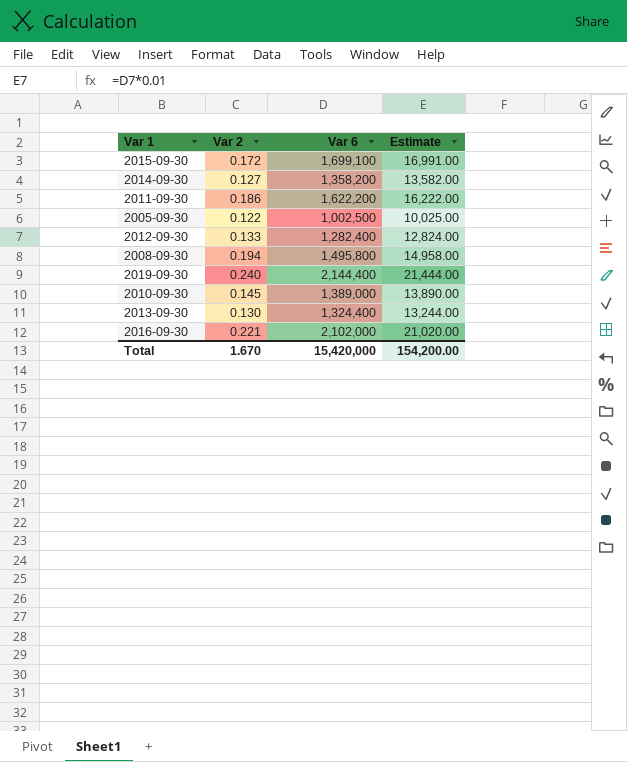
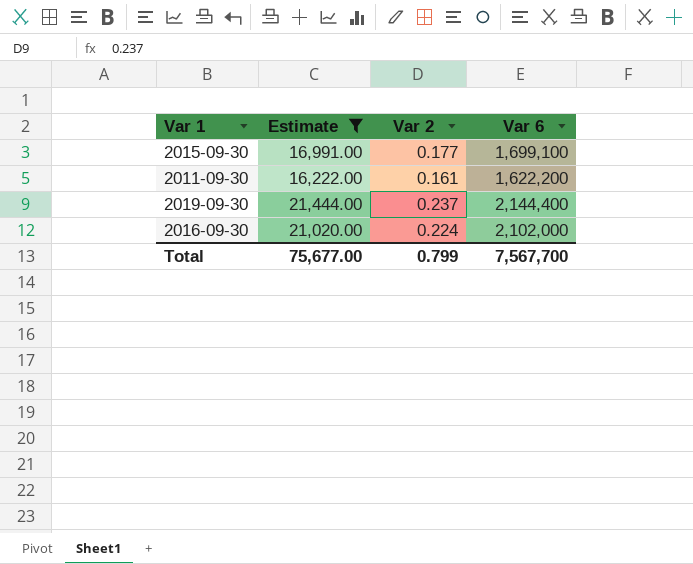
filter: none -> Estimate >= 16,222.00
column Estimate | position: 4 -> 2
2015-09-30 | Var 2: 0.172 -> 0.177
2011-09-30 | Var 2: 0.186 -> 0.161
2019-09-30 | Var 2: 0.240 -> 0.237
2016-09-30 | Var 2: 0.221 -> 0.224
Total | Estimate: 154,200.00 -> 75,677.00
Total | Var 2: 1.670 -> 0.799
Total | Var 6: 15,420,000 -> 7,567,700

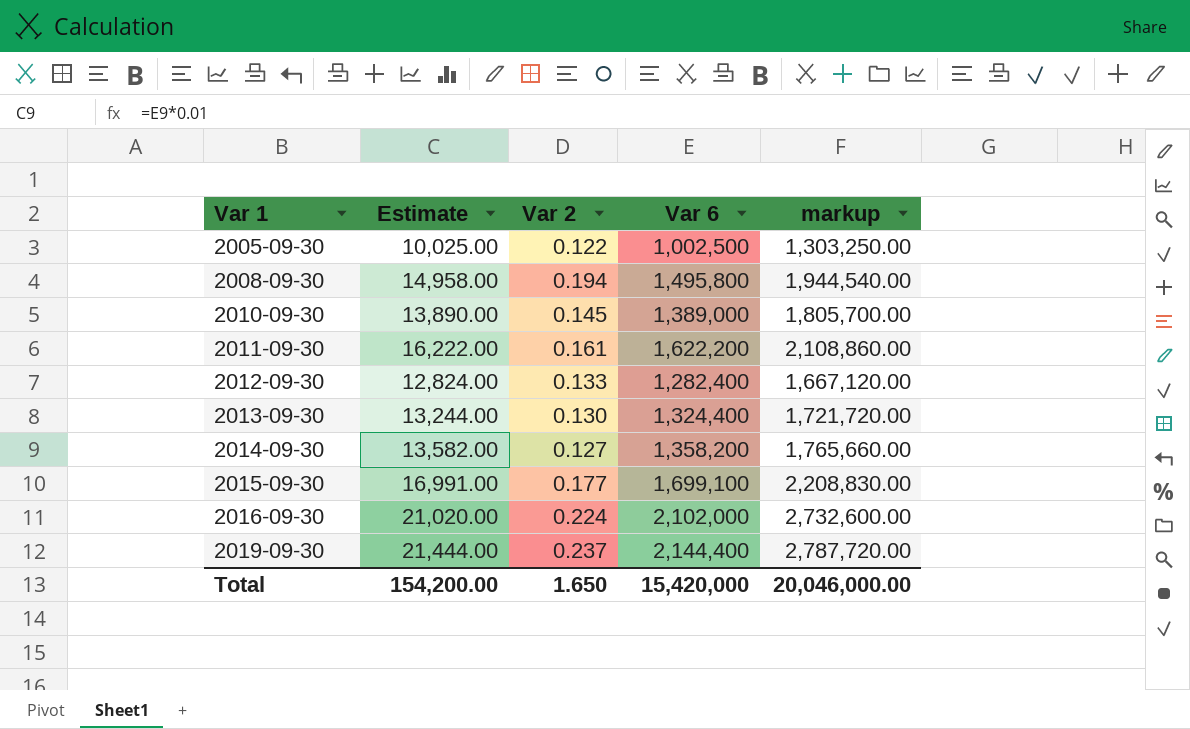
filter: Estimate >= 16,222.00 -> none
row order: none -> Var 1 ascending
column markup | formula: none -> [Var 6] * 1.3
Total | Estimate: 75,677.00 -> 154,200.00
Total | Var 2: 0.799 -> 1.650
Total | Var 6: 7,567,700 -> 15,420,000

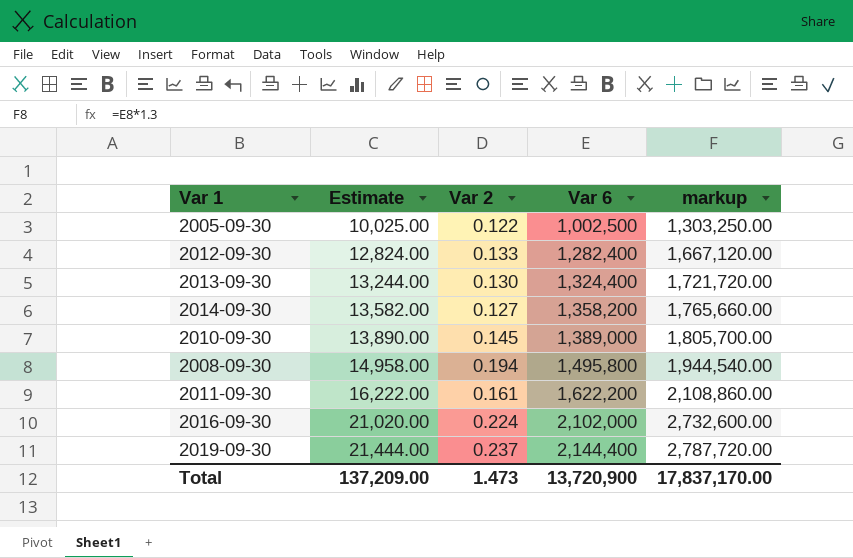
row order: Var 1 ascending -> Estimate ascending
row 2015-09-30: 16,991.00 | 0.177 | 1,699,100 | 2,208,830.00 -> none
Total | Estimate: 154,200.00 -> 137,209.00
Total | Var 2: 1.650 -> 1.473
Total | Var 6: 15,420,000 -> 13,720,900
Total | markup: 20,046,000.00 -> 17,837,170.00

